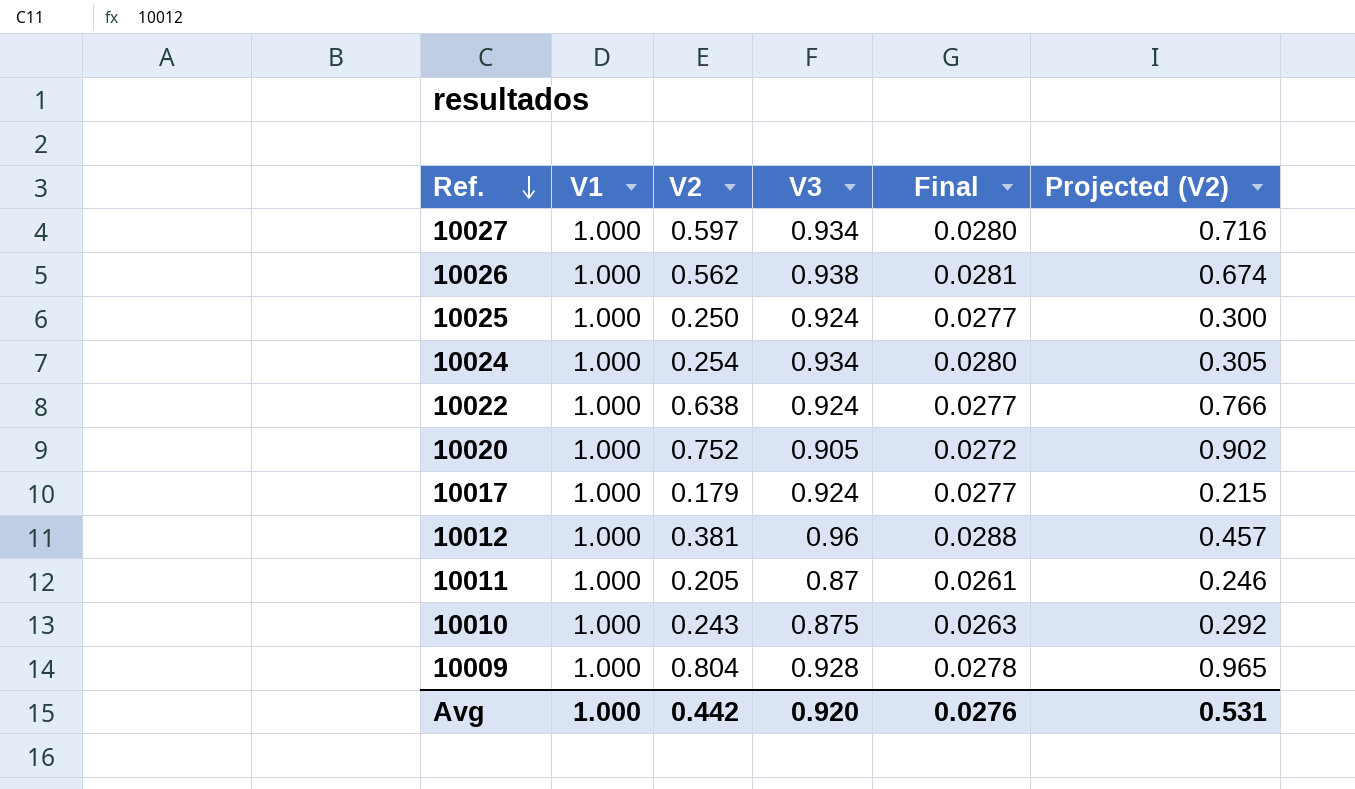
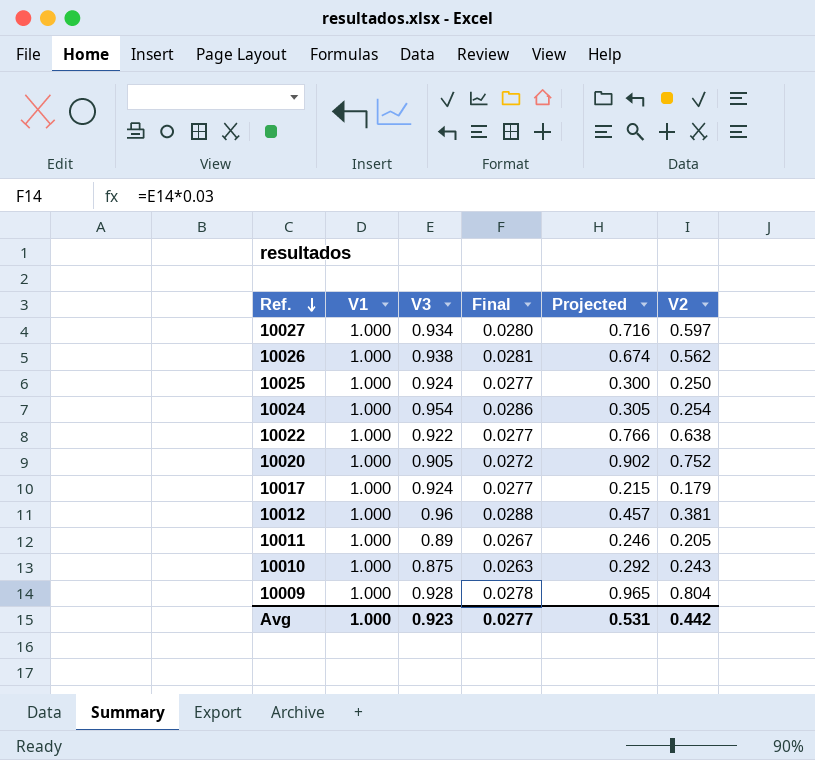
column name: Projected (V2) -> Projected
column V2 | position: 3 -> 6
10024 | V3: 0.934 -> 0.954
10024 | Final: 0.0280 -> 0.0286
10022 | V3: 0.924 -> 0.922
10011 | V3: 0.87 -> 0.89
10011 | Final: 0.0261 -> 0.0267
Avg | V3: 0.920 -> 0.923
Avg | Final: 0.0276 -> 0.0277

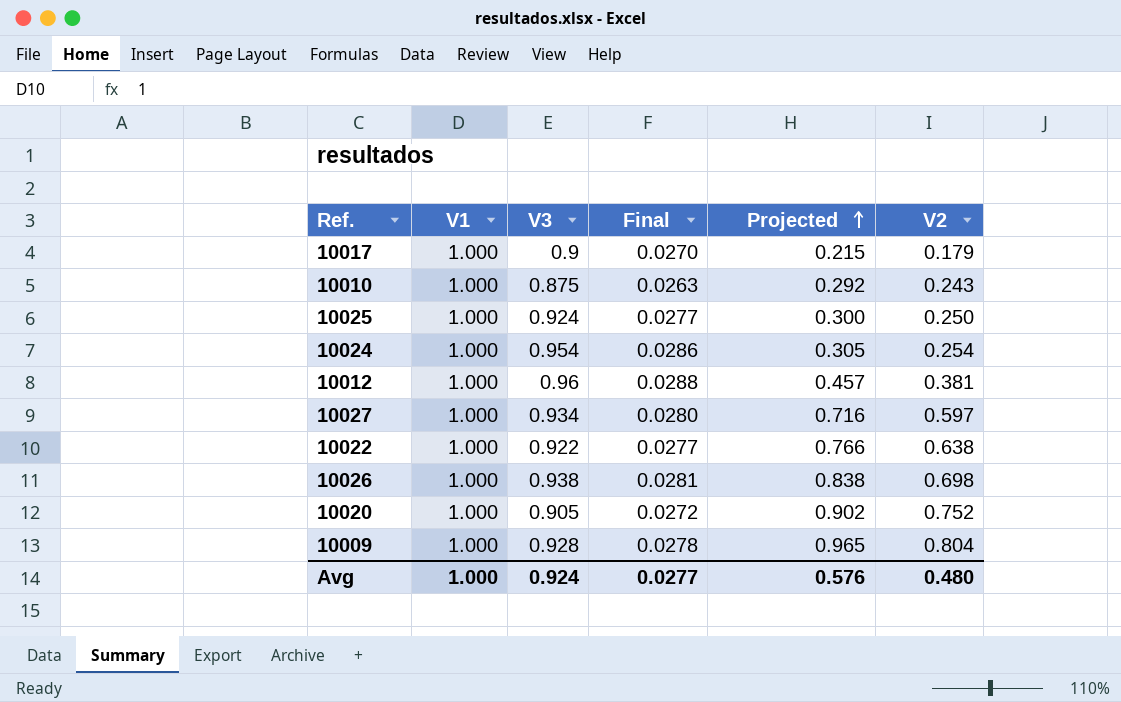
row order: Ref. descending -> Projected ascending
row 10011: 1.000 | 0.89 | 0.0267 | 0.246 | 0.205 -> none
10017 | V3: 0.924 -> 0.9
10017 | Final: 0.0277 -> 0.0270
10026 | Projected: 0.674 -> 0.838
10026 | V2: 0.562 -> 0.698
Avg | V3: 0.923 -> 0.924
Avg | Projected: 0.531 -> 0.576
Avg | V2: 0.442 -> 0.480

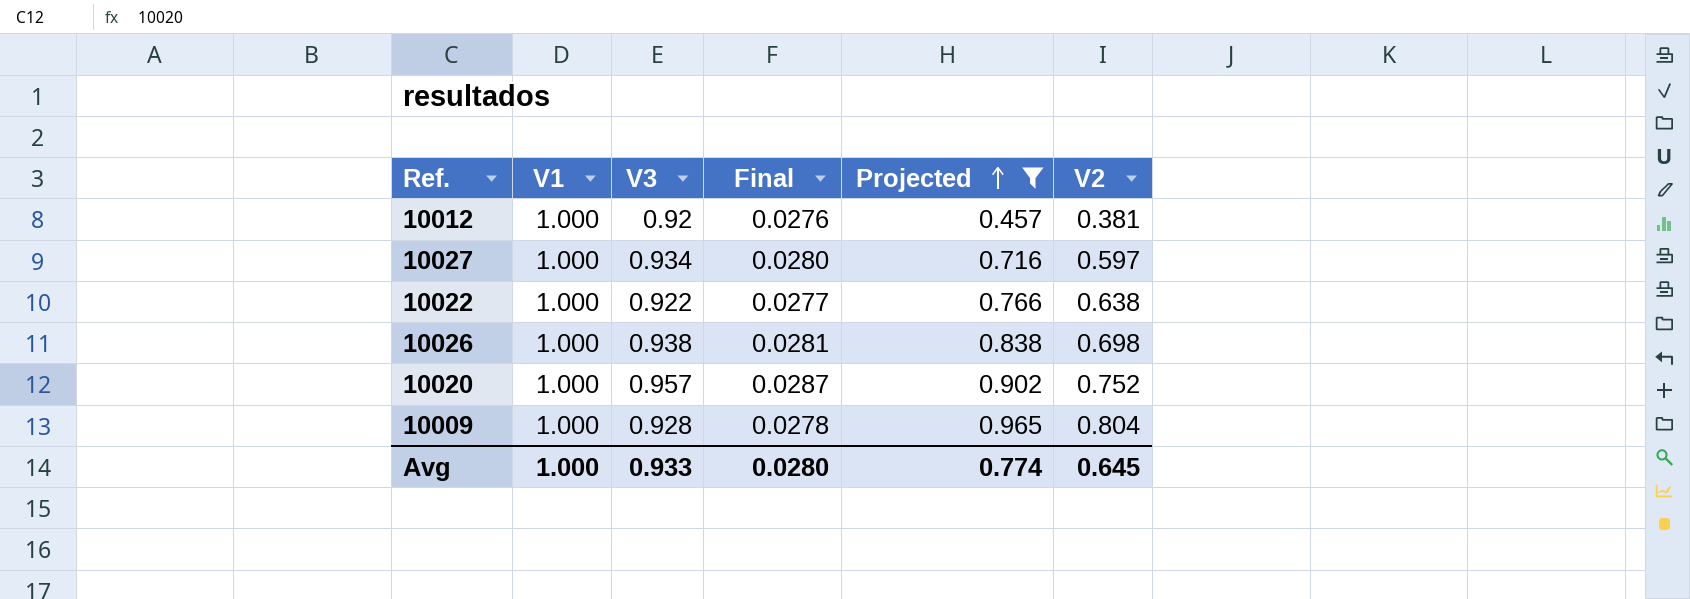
filter: none -> Projected >= 0.457
10012 | V3: 0.96 -> 0.92
10012 | Final: 0.0288 -> 0.0276
10020 | V3: 0.905 -> 0.957
10020 | Final: 0.0272 -> 0.0287
Avg | V3: 0.924 -> 0.933
Avg | Final: 0.0277 -> 0.0280
Avg | Projected: 0.576 -> 0.774
Avg | V2: 0.480 -> 0.645

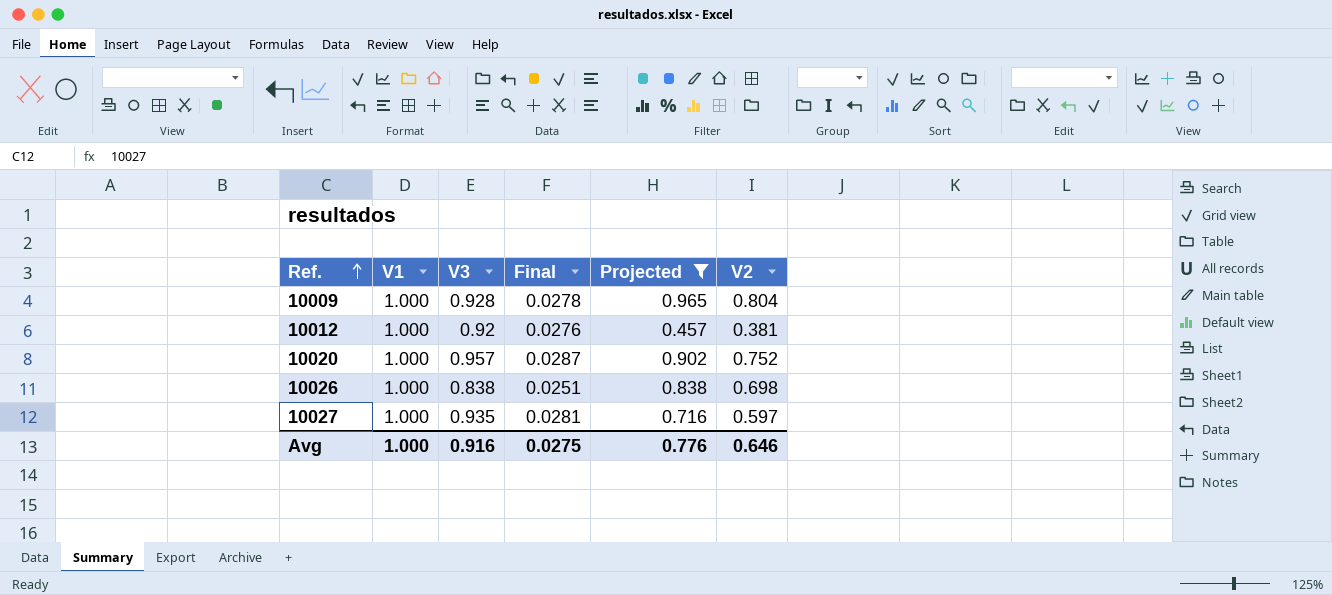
row order: Projected ascending -> Ref. ascending
row 10022: 1.000 | 0.922 | 0.0277 | 0.766 | 0.638 -> none
10026 | V3: 0.938 -> 0.838
10026 | Final: 0.0281 -> 0.0251
10027 | V3: 0.934 -> 0.935
10027 | Final: 0.0280 -> 0.0281
Avg | V3: 0.933 -> 0.916
Avg | Final: 0.0280 -> 0.0275
Avg | Projected: 0.774 -> 0.776
Avg | V2: 0.645 -> 0.646

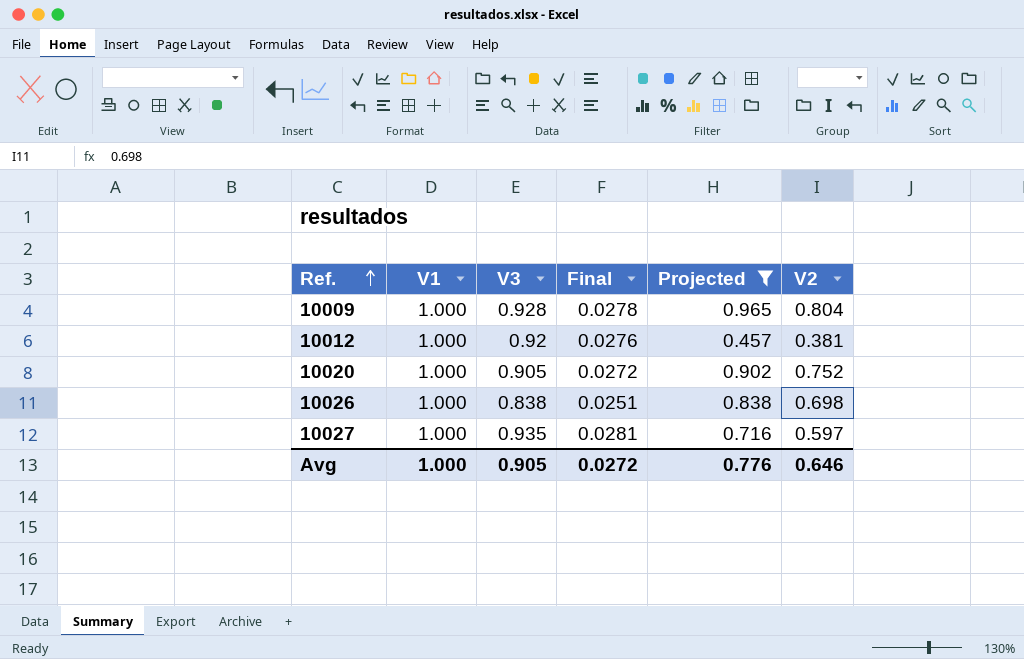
10020 | V3: 0.957 -> 0.905
10020 | Final: 0.0287 -> 0.0272
Avg | V3: 0.916 -> 0.905
Avg | Final: 0.0275 -> 0.0272

